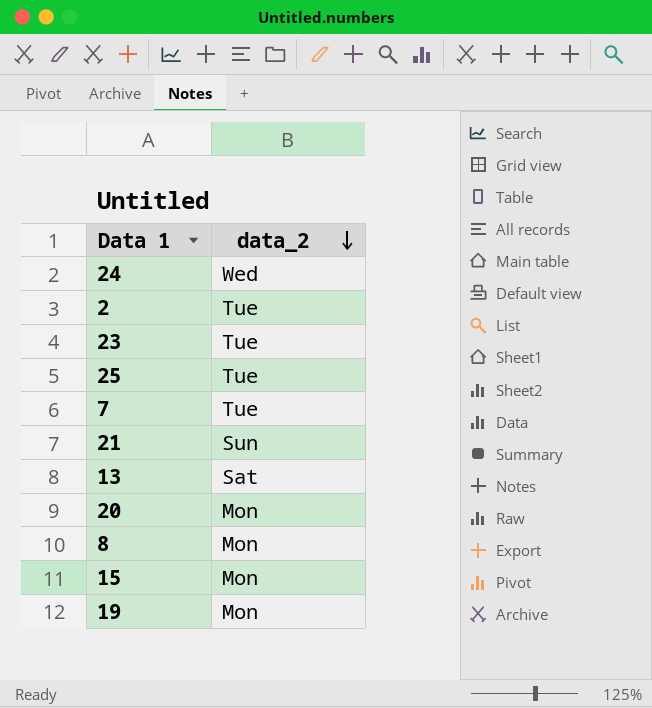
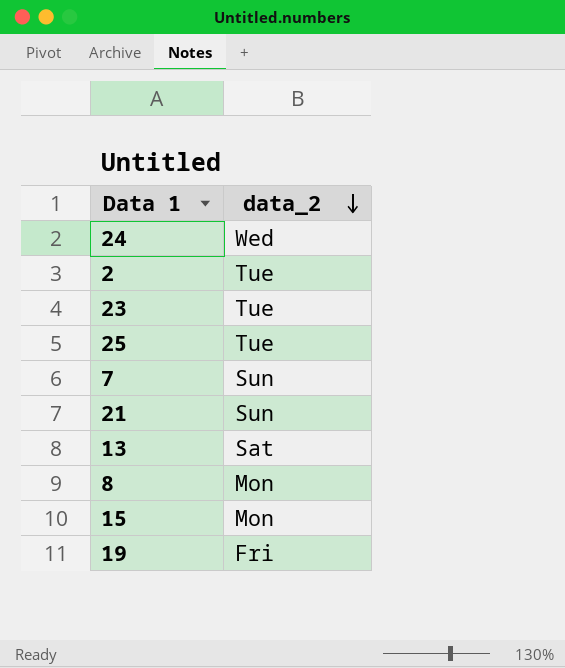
row 20: Mon -> none
7 | data_2: Tue -> Sun
19 | data_2: Mon -> Fri

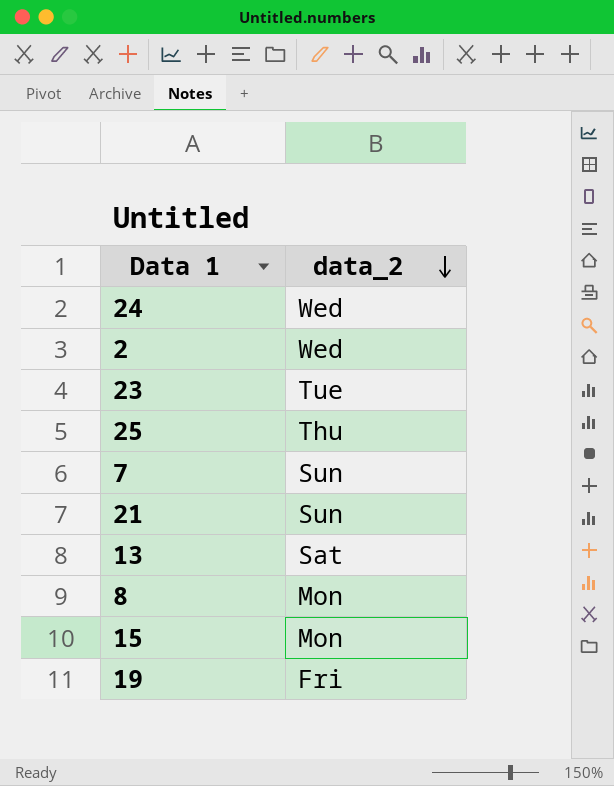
2 | data_2: Tue -> Wed
25 | data_2: Tue -> Thu

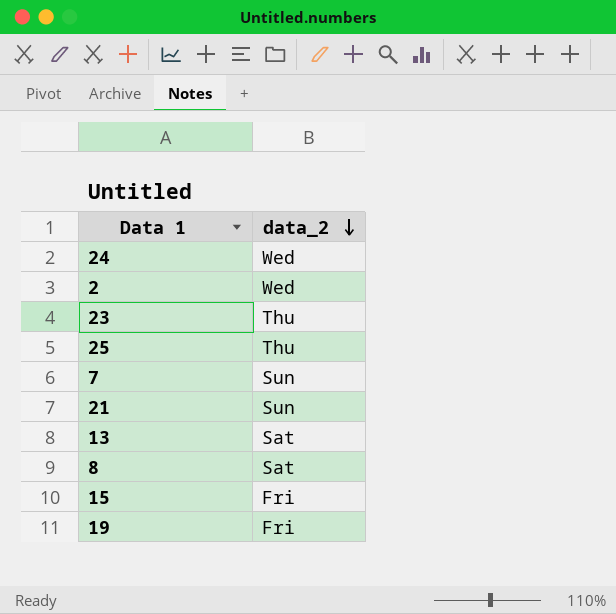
23 | data_2: Tue -> Thu
8 | data_2: Mon -> Sat
15 | data_2: Mon -> Fri

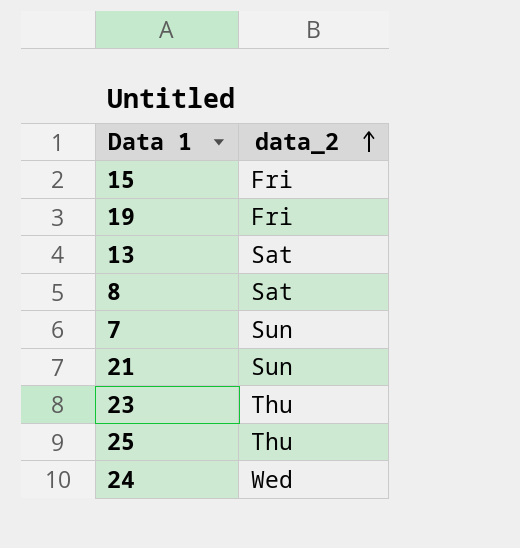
row order: data_2 descending -> data_2 ascending
row 2: Wed -> none

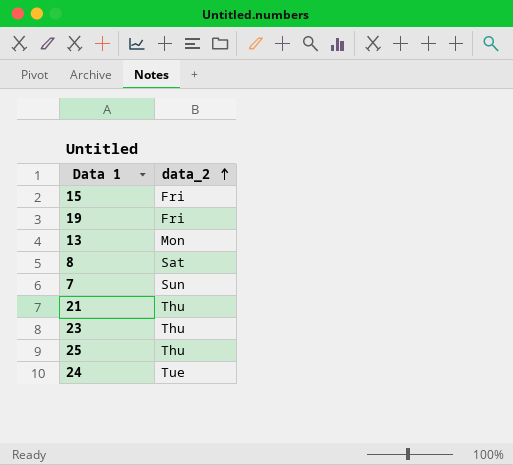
13 | data_2: Sat -> Mon
21 | data_2: Sun -> Thu
24 | data_2: Wed -> Tue

